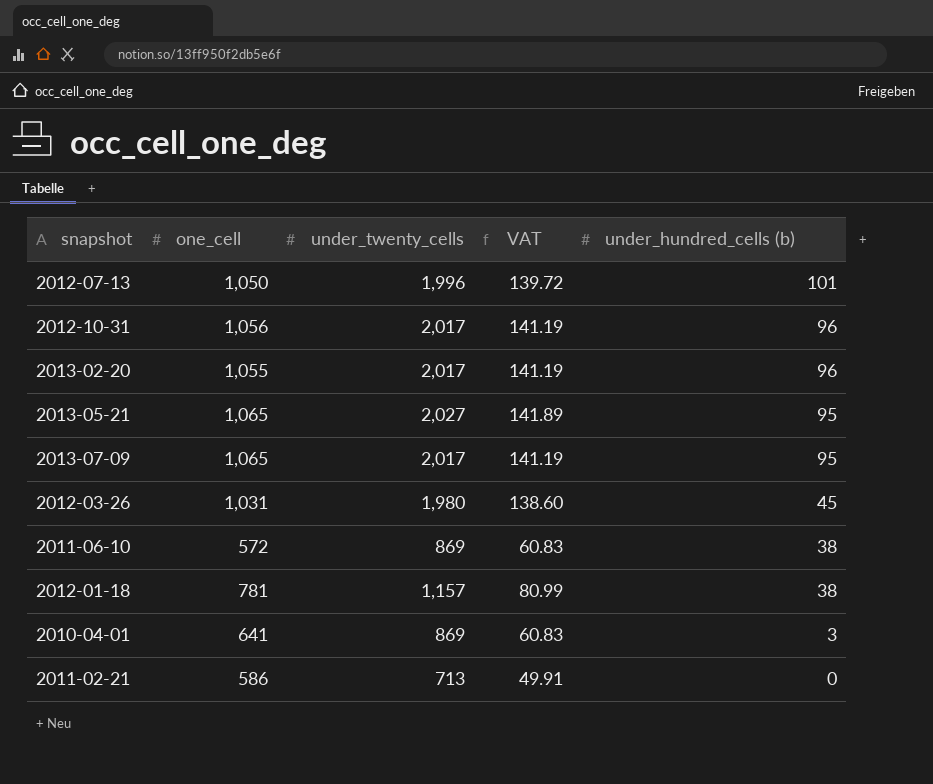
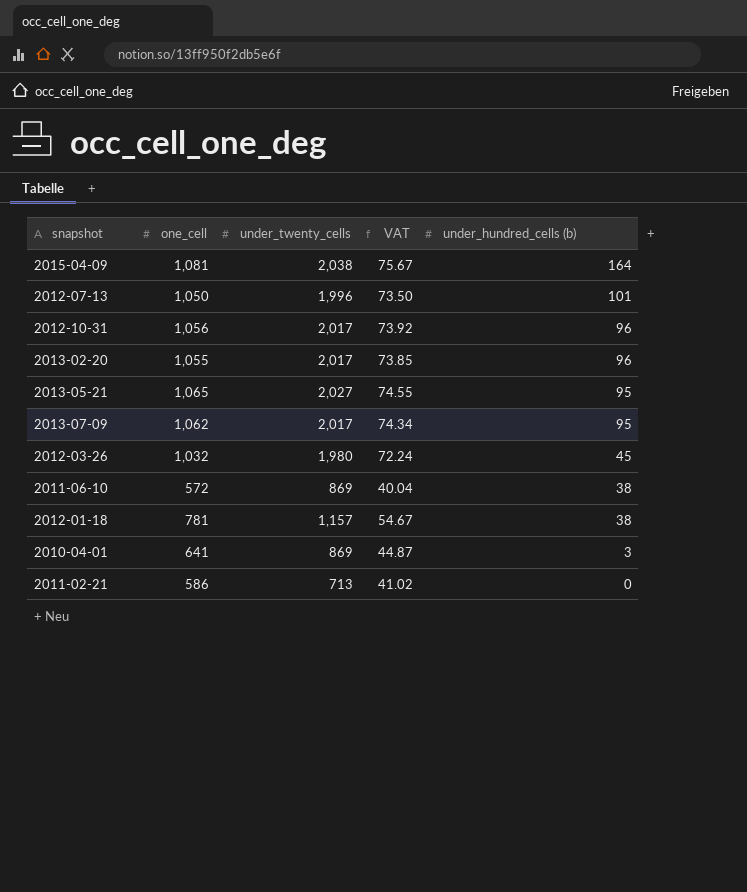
column VAT | formula: [under_twenty_cells] * 0.07 -> [one_cell] * 0.07
row 2015-04-09: none -> 1,081 | 2,038 | 75.67 | 164
2013-07-09 | one_cell: 1,065 -> 1,062
2012-03-26 | one_cell: 1,031 -> 1,032

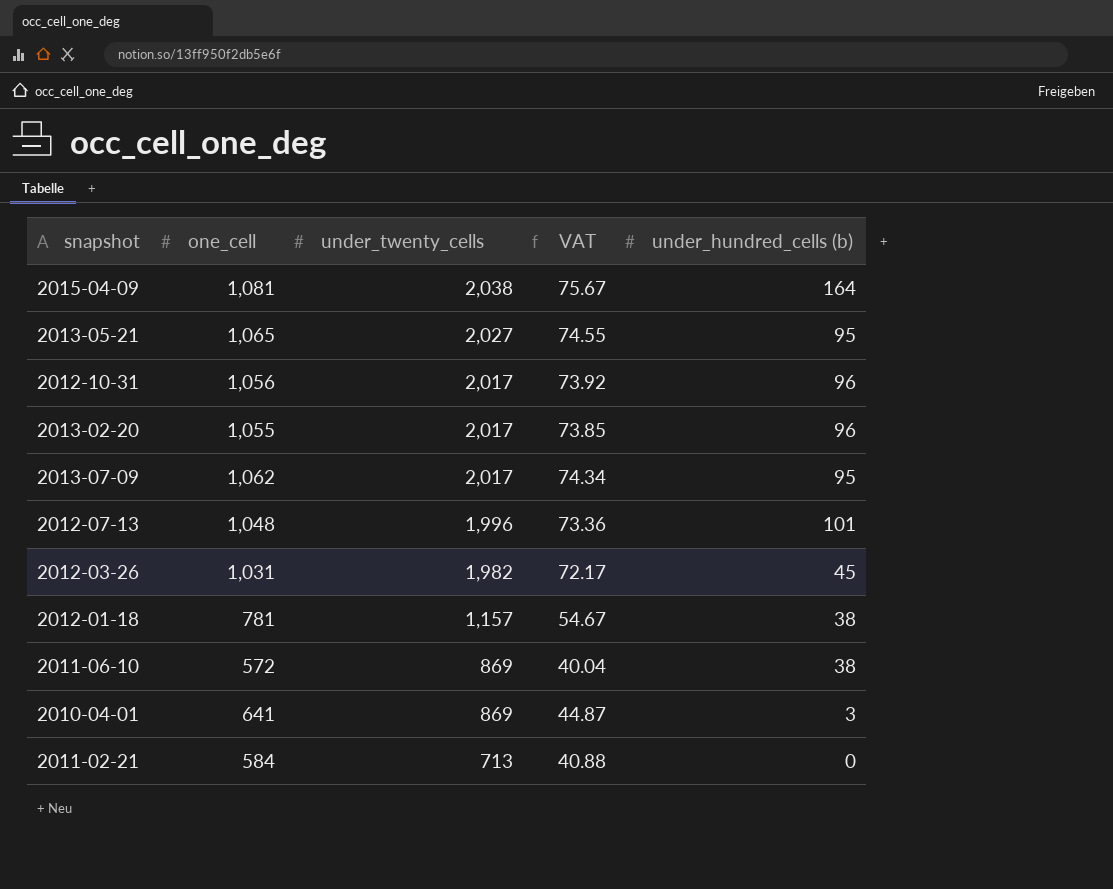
row order: under_hundred_cells (b) descending -> under_twenty_cells descending
2012-07-13 | one_cell: 1,050 -> 1,048
2012-07-13 | VAT: 73.50 -> 73.36
2012-03-26 | one_cell: 1,032 -> 1,031
2012-03-26 | under_twenty_cells: 1,980 -> 1,982
2012-03-26 | VAT: 72.24 -> 72.17
2011-02-21 | one_cell: 586 -> 584
2011-02-21 | VAT: 41.02 -> 40.88

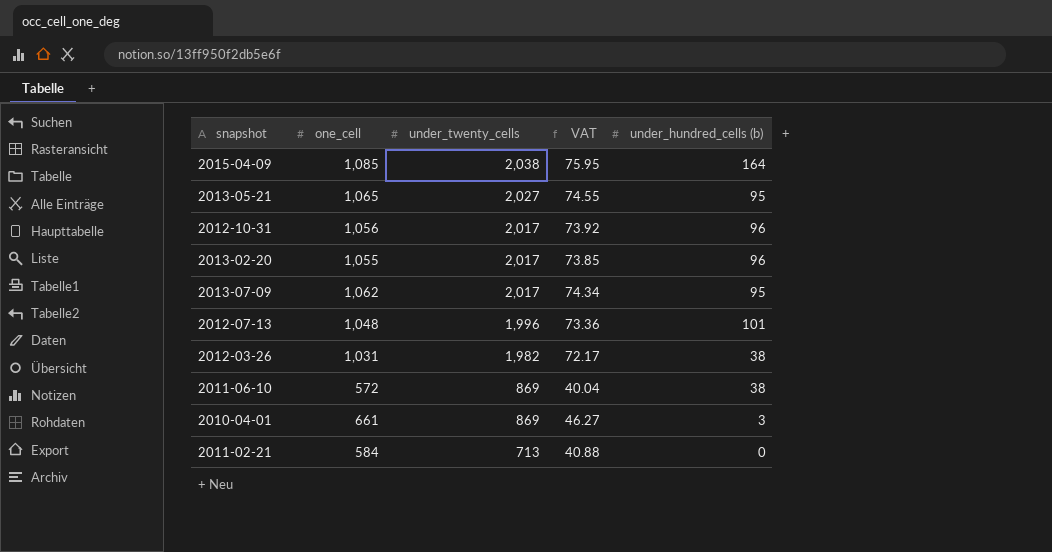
row 2012-01-18: 781 | 1,157 | 54.67 | 38 -> none
2015-04-09 | one_cell: 1,081 -> 1,085
2015-04-09 | VAT: 75.67 -> 75.95
2012-03-26 | under_hundred_cells (b): 45 -> 38
2010-04-01 | one_cell: 641 -> 661
2010-04-01 | VAT: 44.87 -> 46.27

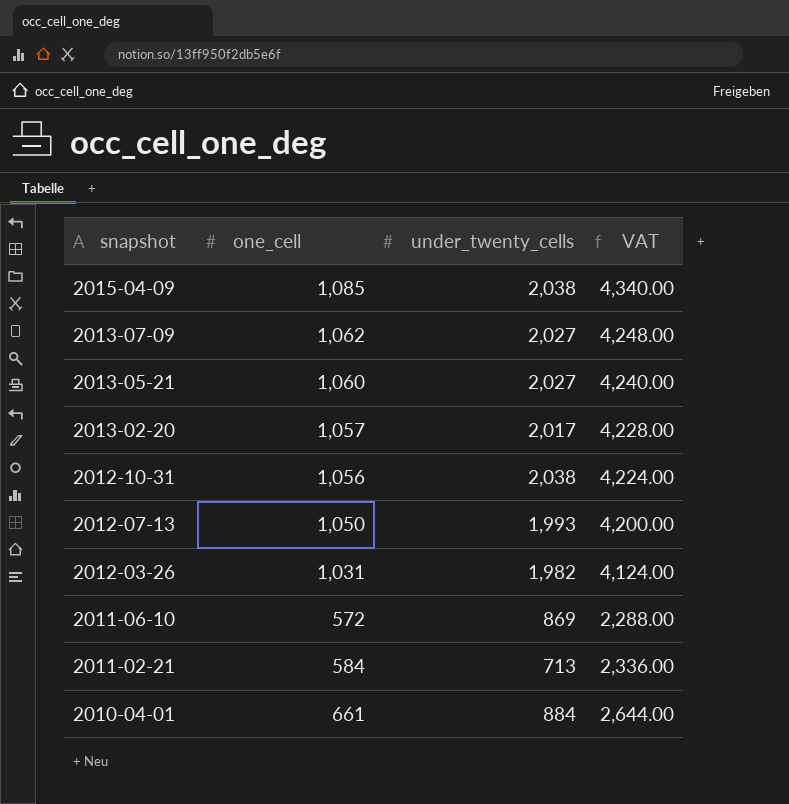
row order: under_twenty_cells descending -> snapshot descending
column under_hundred_cells (b) | position: 5 -> none
column VAT | formula: [one_cell] * 0.07 -> [one_cell] * 4
2013-07-09 | under_twenty_cells: 2,017 -> 2,027
2013-05-21 | one_cell: 1,065 -> 1,060
2013-02-20 | one_cell: 1,055 -> 1,057
2012-10-31 | under_twenty_cells: 2,017 -> 2,038
2012-07-13 | one_cell: 1,048 -> 1,050
2012-07-13 | under_twenty_cells: 1,996 -> 1,993
2010-04-01 | under_twenty_cells: 869 -> 884

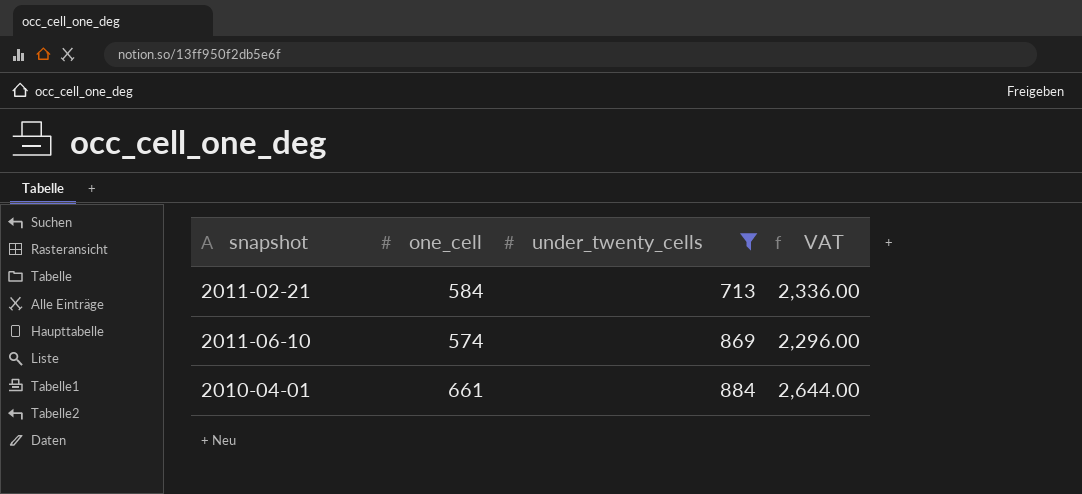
filter: none -> under_twenty_cells <= 884
row order: snapshot descending -> under_twenty_cells ascending
2011-06-10 | one_cell: 572 -> 574
2011-06-10 | VAT: 2,288.00 -> 2,296.00

